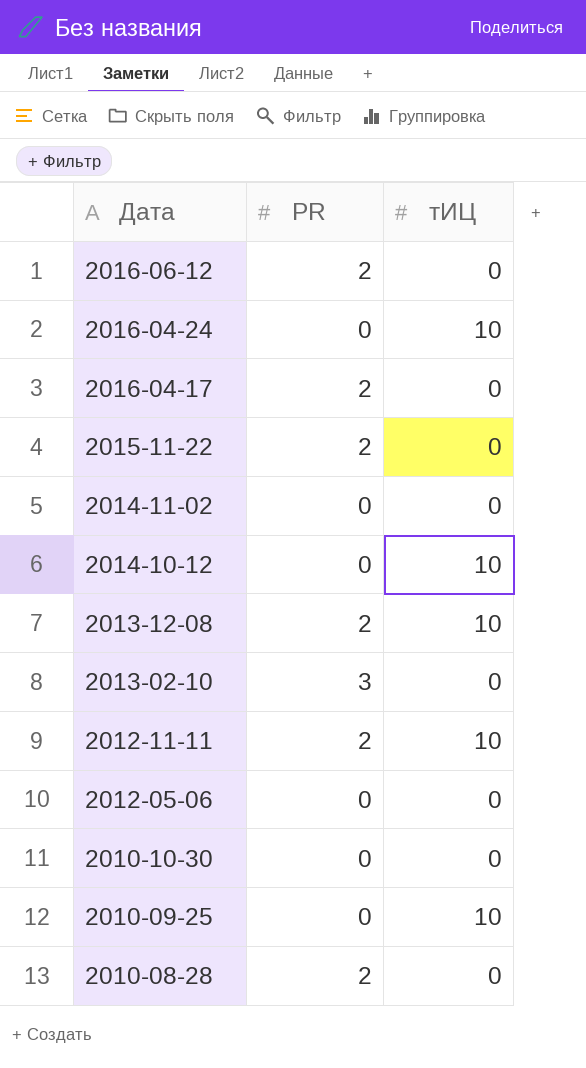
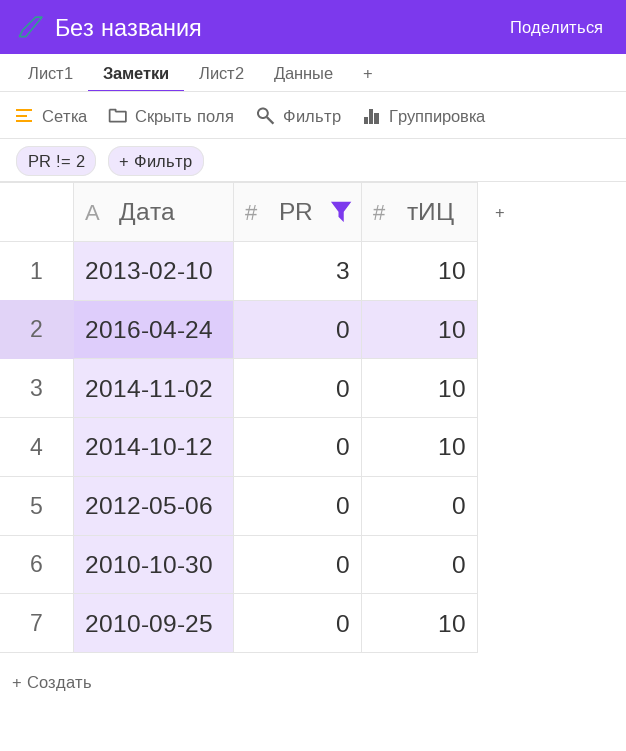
filter: none -> PR != 2
row order: Дата descending -> PR descending
2013-02-10 | тИЦ: 0 -> 10
2014-11-02 | тИЦ: 0 -> 10

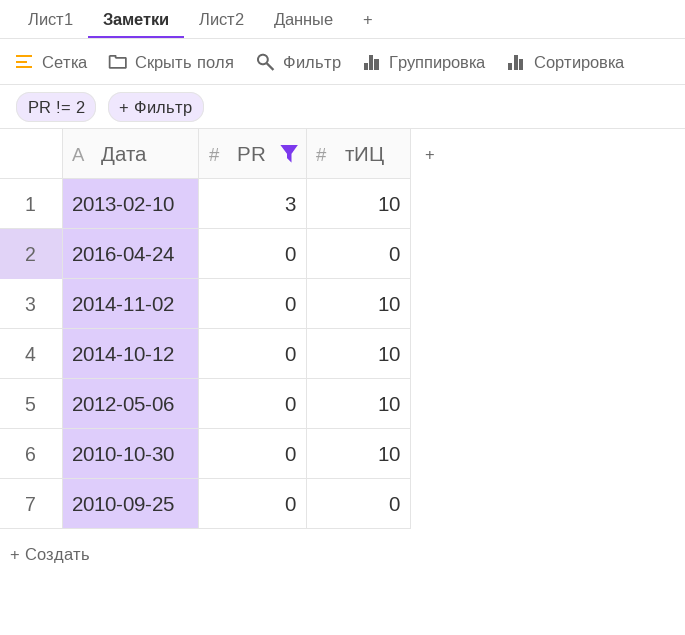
2016-04-24 | тИЦ: 10 -> 0
2012-05-06 | тИЦ: 0 -> 10
2010-10-30 | тИЦ: 0 -> 10
2010-09-25 | тИЦ: 10 -> 0

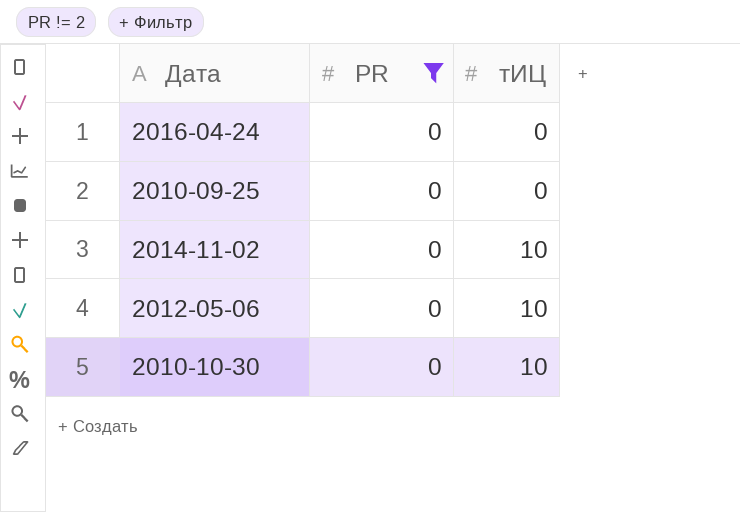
row order: PR descending -> тИЦ ascending
row 2013-02-10: 3 | 10 -> none
row 2014-10-12: 0 | 10 -> none

